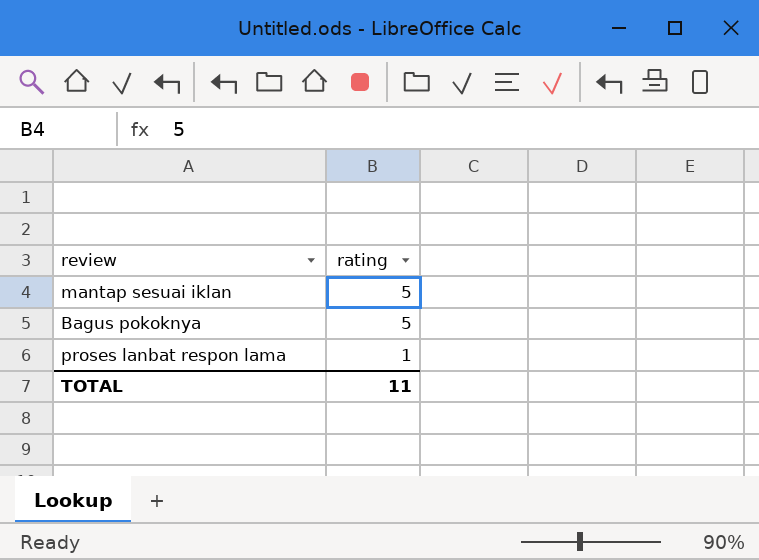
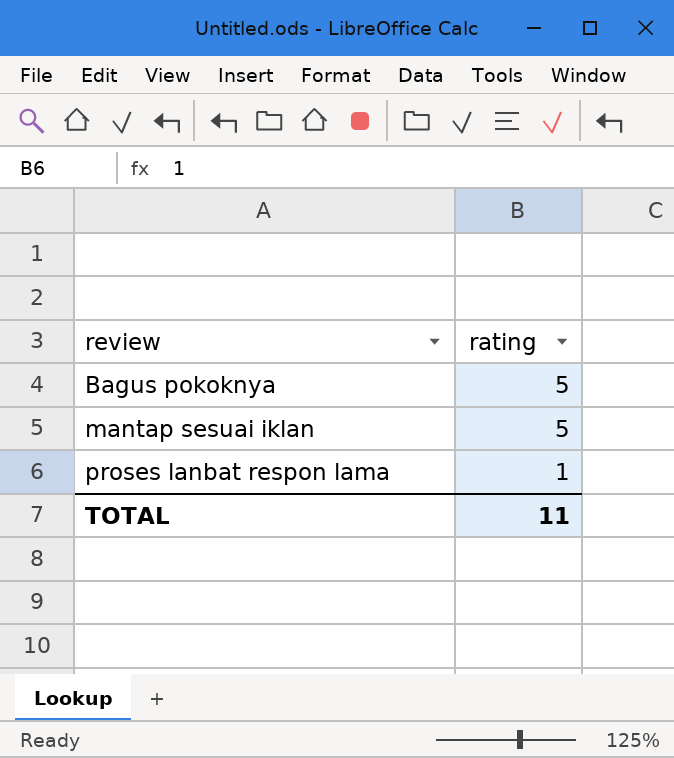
row order: rating descending -> review ascending

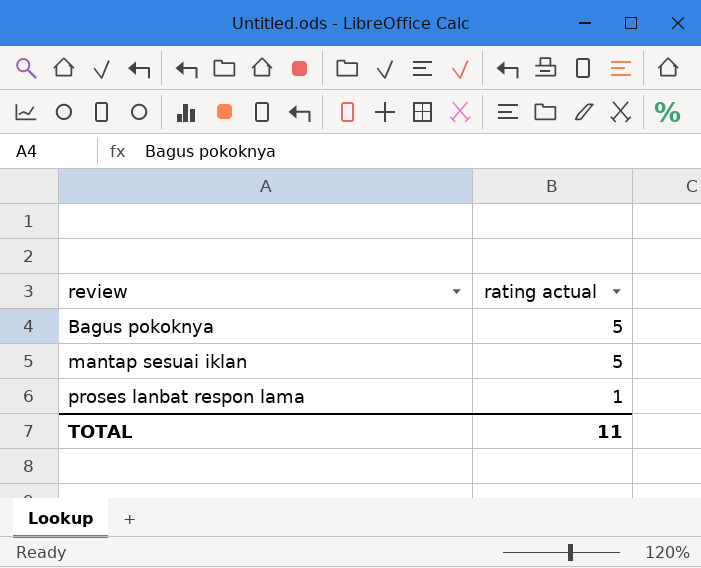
column name: rating -> rating actual

